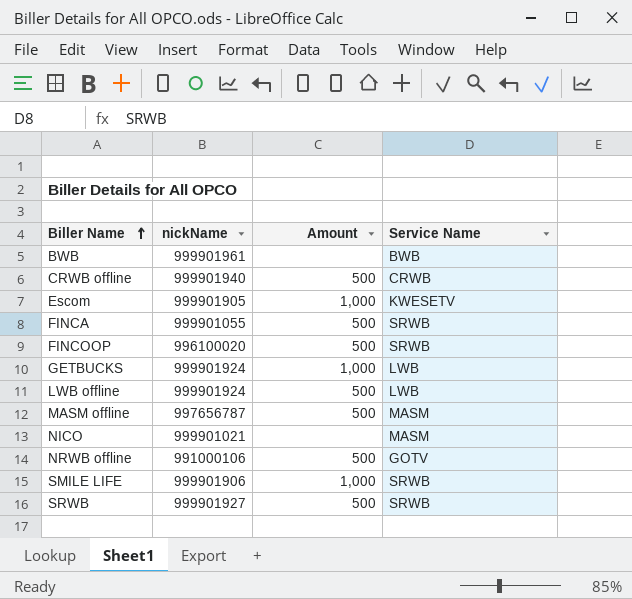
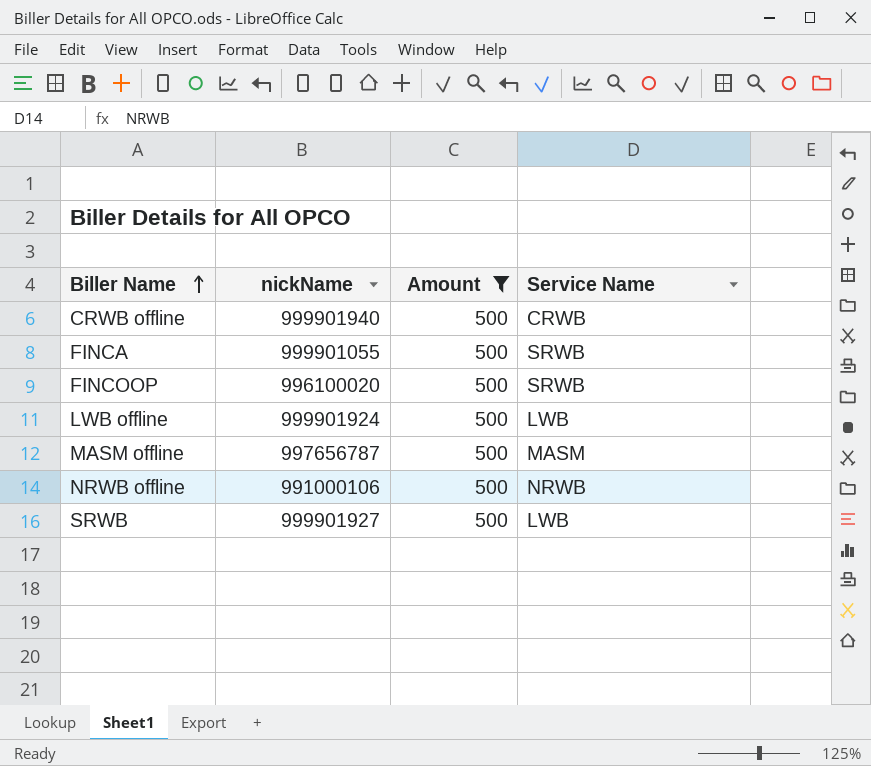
filter: none -> Amount = 500
NRWB offline | Service Name: GOTV -> NRWB
SRWB | Service Name: SRWB -> LWB

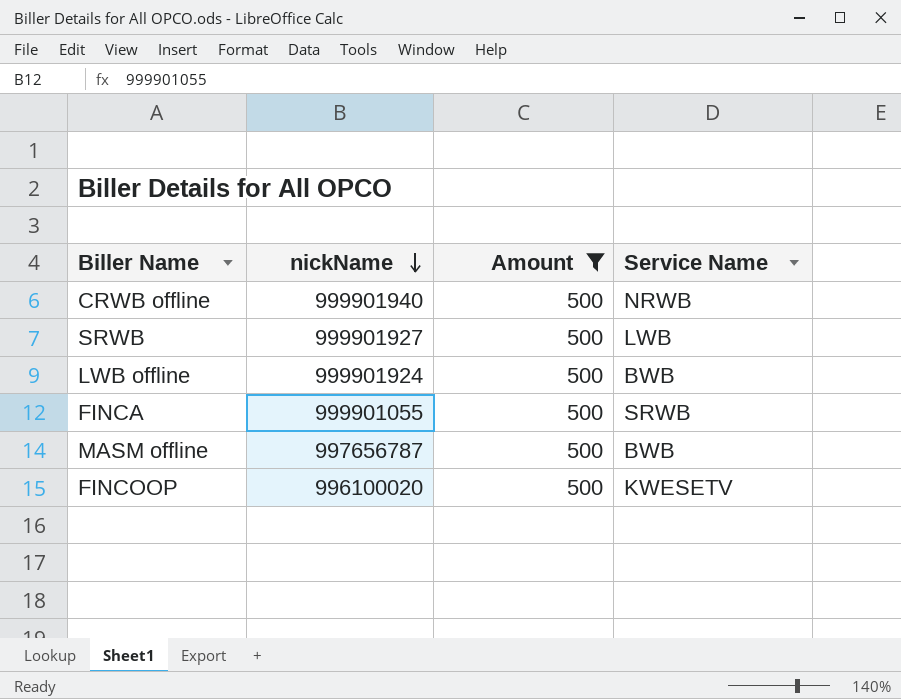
row order: Biller Name ascending -> nickName descending
row NRWB offline: 991000106 | 500 | NRWB -> none
CRWB offline | Service Name: CRWB -> NRWB
LWB offline | Service Name: LWB -> BWB
MASM offline | Service Name: MASM -> BWB
FINCOOP | Service Name: SRWB -> KWESETV

